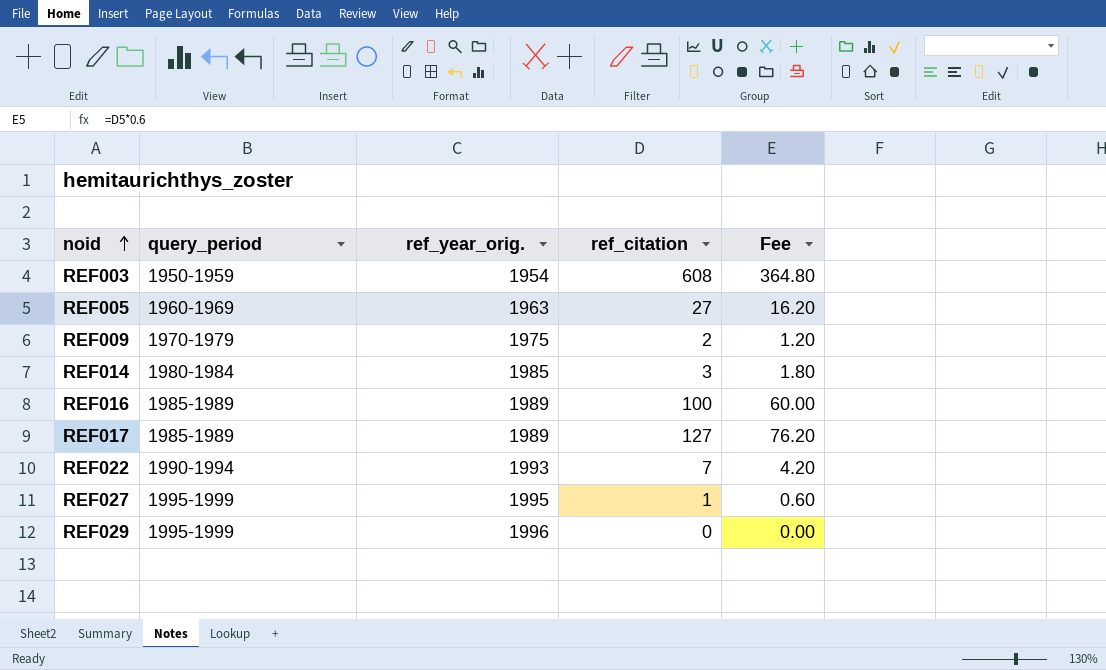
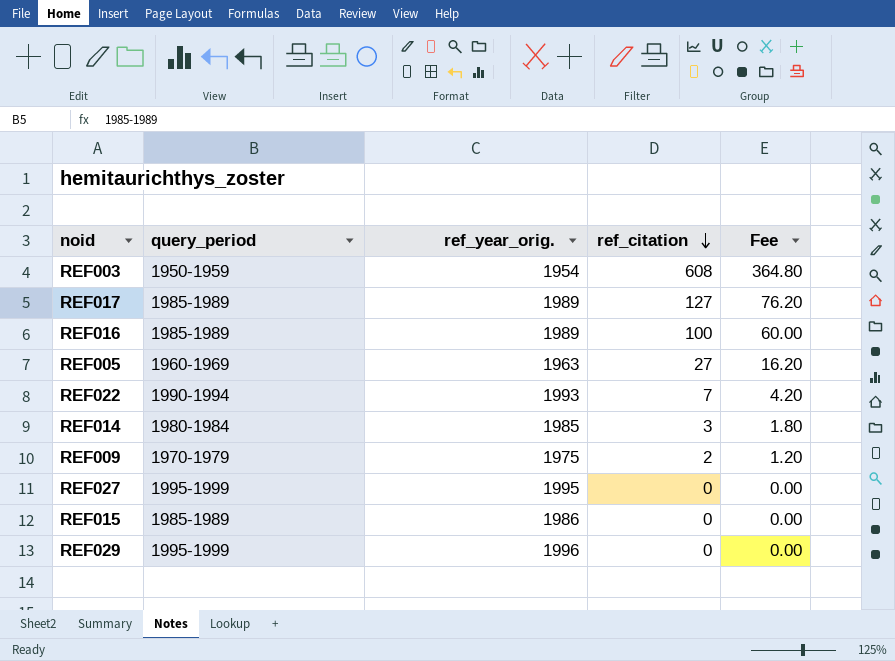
row order: noid ascending -> ref_citation descending
REF027 | ref_citation: 1 -> 0
REF027 | Fee: 0.60 -> 0.00
row REF015: none -> 1985-1989 | 1986 | 0 | 0.00

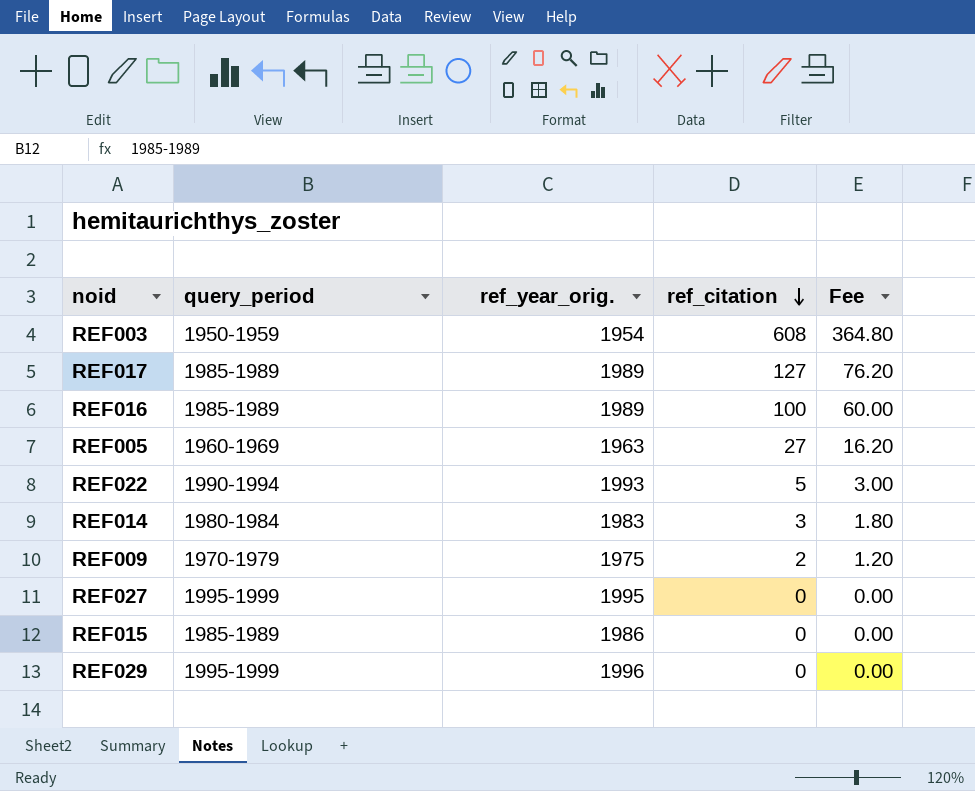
REF022 | ref_citation: 7 -> 5
REF022 | Fee: 4.20 -> 3.00
REF014 | ref_year_orig.: 1985 -> 1983

